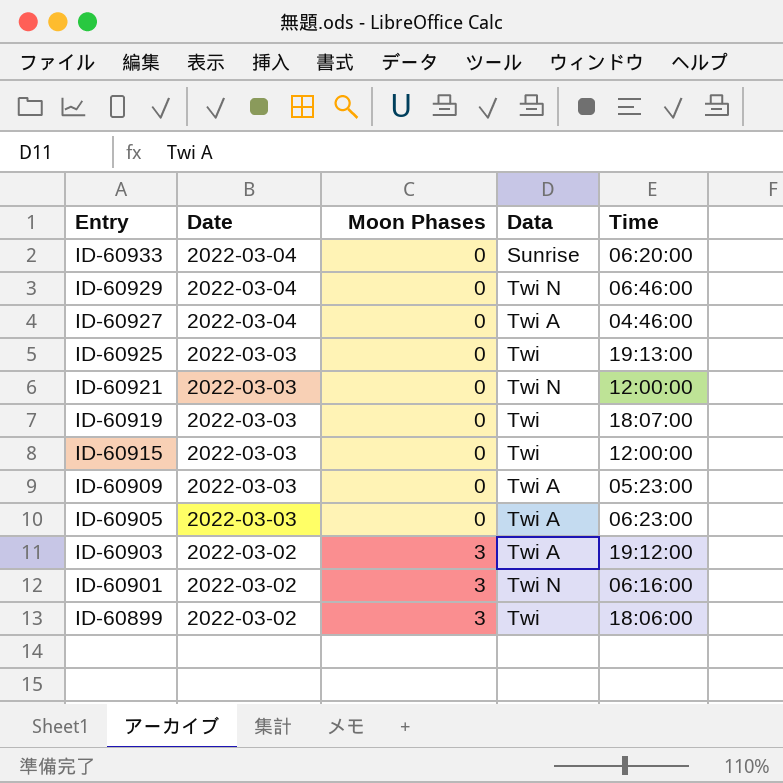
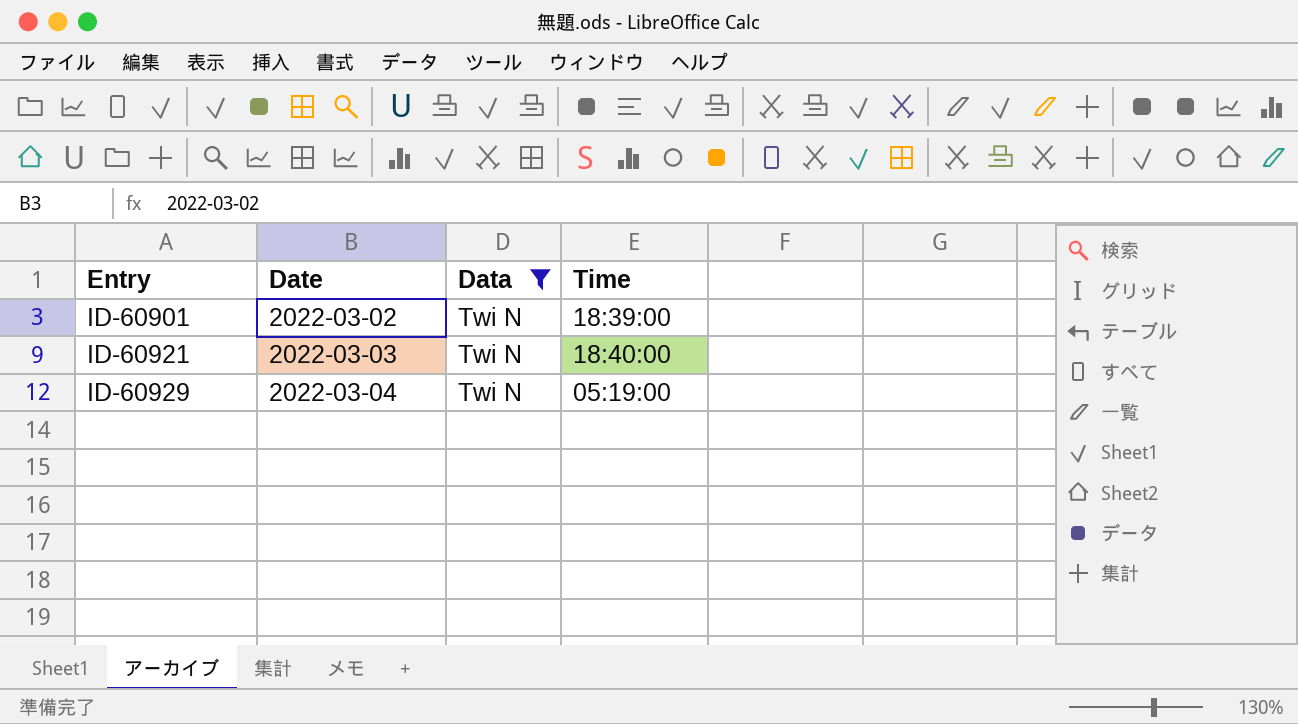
filter: none -> Data = Twi N
row order: Entry descending -> Entry ascending
column Moon Phases | position: 3 -> none
ID-60901 | Time: 06:16:00 -> 18:39:00
ID-60921 | Time: 12:00:00 -> 18:40:00
ID-60929 | Time: 06:46:00 -> 05:19:00

